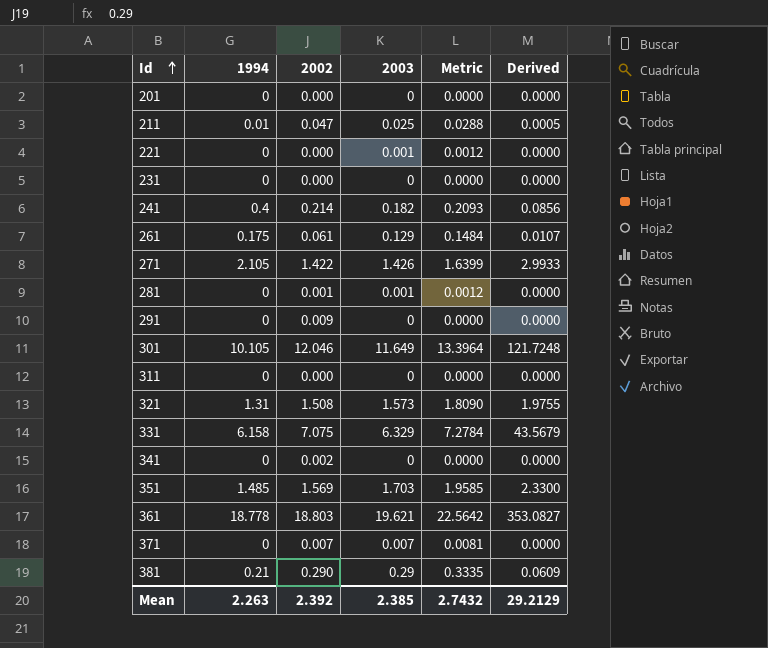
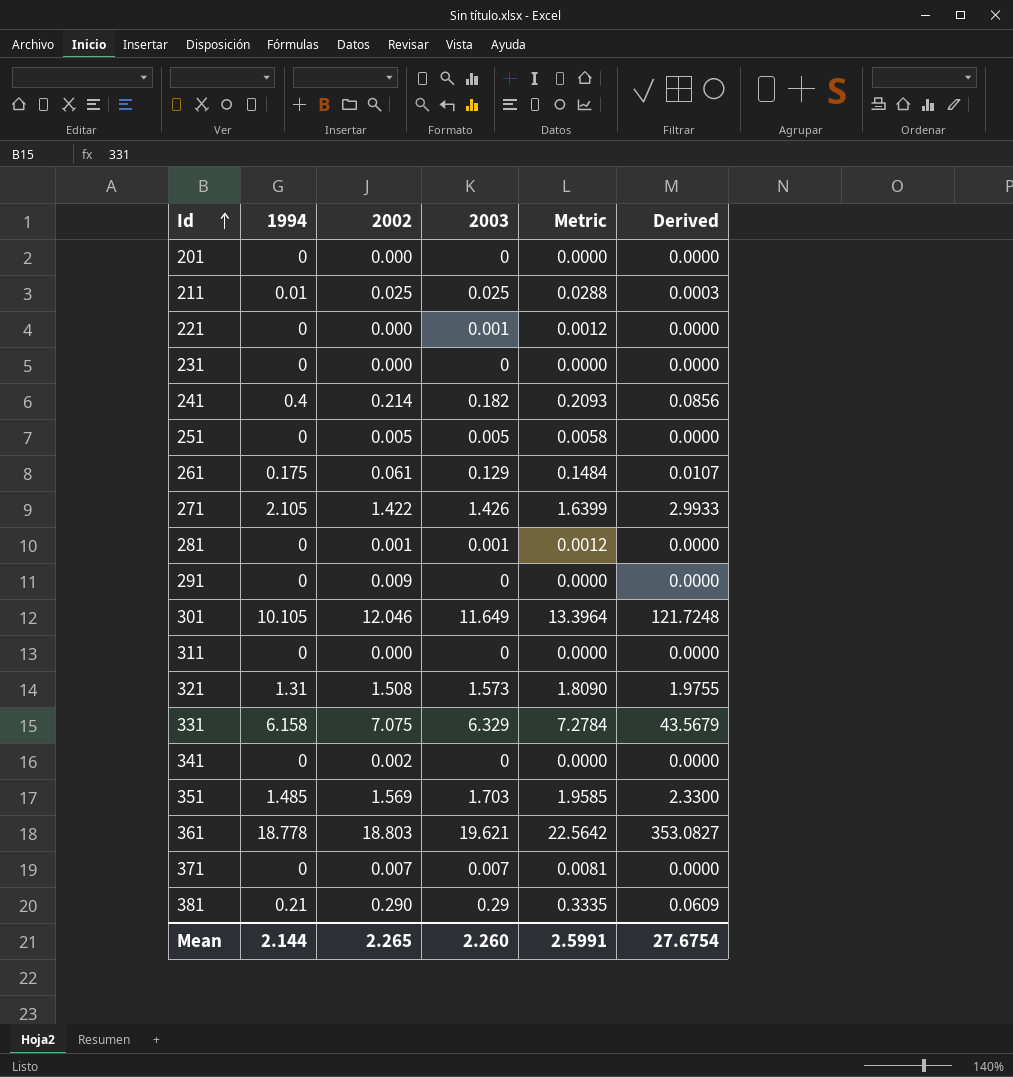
211 | 2002: 0.047 -> 0.025
211 | Derived: 0.0005 -> 0.0003
row 251: none -> 0 | 0.005 | 0.005 | 0.0058 | 0.0000
Mean | 1994: 2.263 -> 2.144
Mean | 2002: 2.392 -> 2.265
Mean | 2003: 2.385 -> 2.260
Mean | Metric: 2.7432 -> 2.5991
Mean | Derived: 29.2129 -> 27.6754

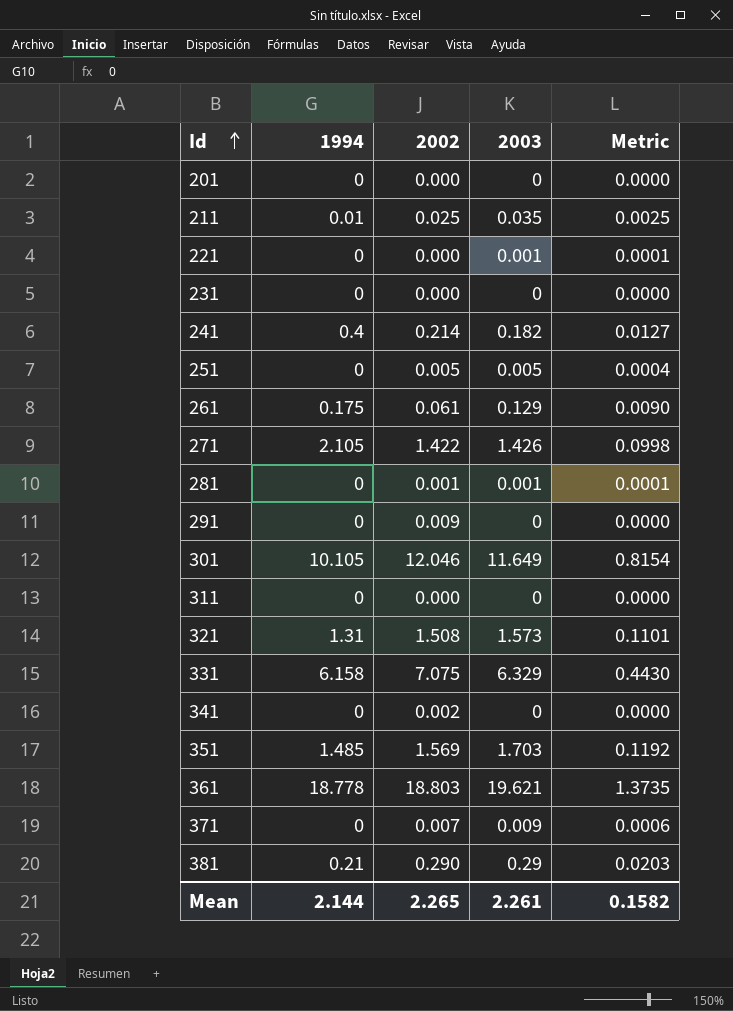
column Derived | formula: [1994] * [2002] -> none
column Metric | formula: [2003] * 1.15 -> [2003] * 0.07
211 | 2003: 0.025 -> 0.035
371 | 2003: 0.007 -> 0.009
Mean | 2003: 2.260 -> 2.261
Mean | Metric: 2.5991 -> 0.1582

